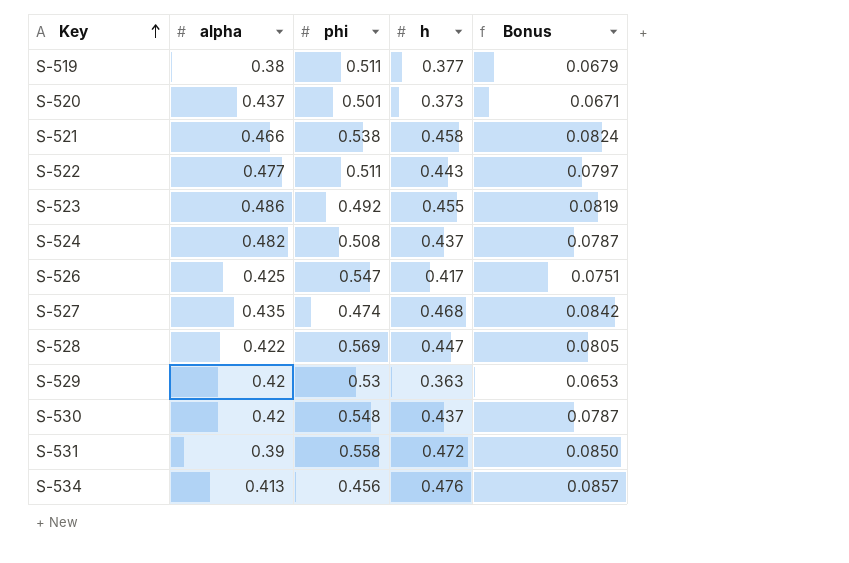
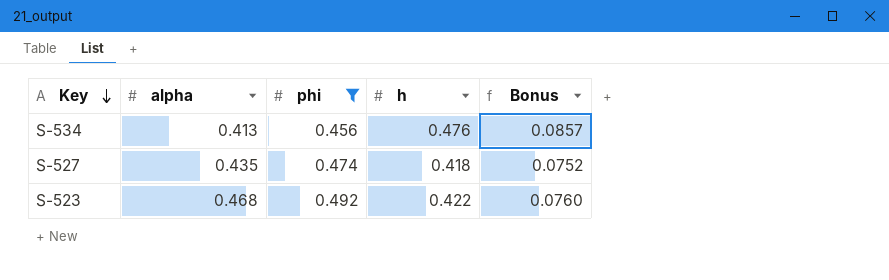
filter: none -> phi <= 0.492
row order: Key ascending -> Key descending
S-527 | h: 0.468 -> 0.418
S-527 | Bonus: 0.0842 -> 0.0752
S-523 | alpha: 0.486 -> 0.468
S-523 | h: 0.455 -> 0.422
S-523 | Bonus: 0.0819 -> 0.0760

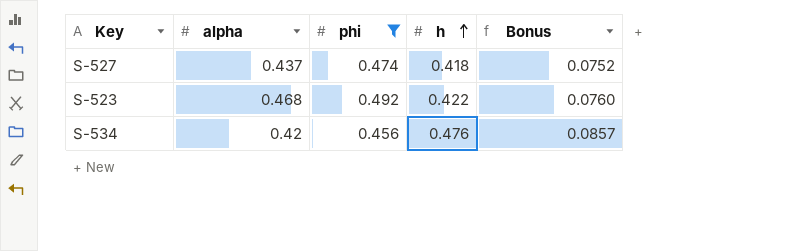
row order: Key descending -> h ascending
S-527 | alpha: 0.435 -> 0.437
S-534 | alpha: 0.413 -> 0.42

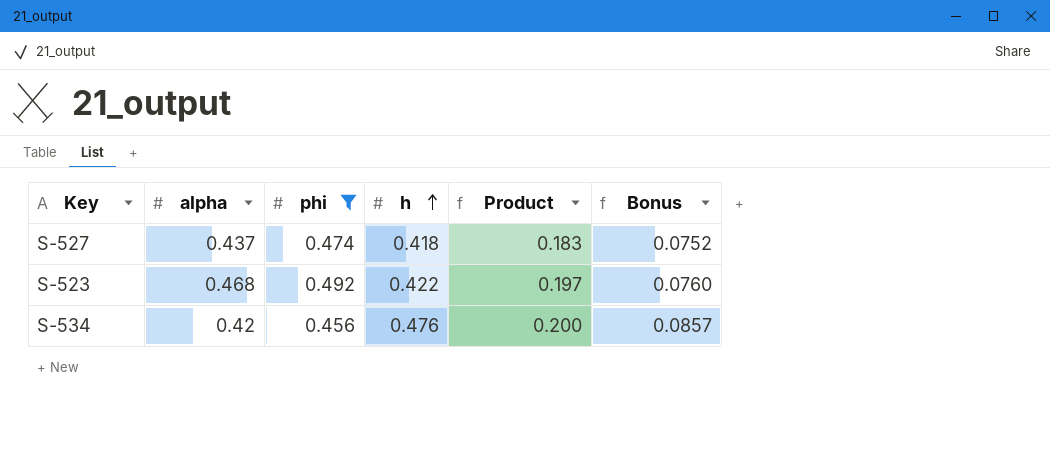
column Product | formula: none -> [alpha] * [h]

